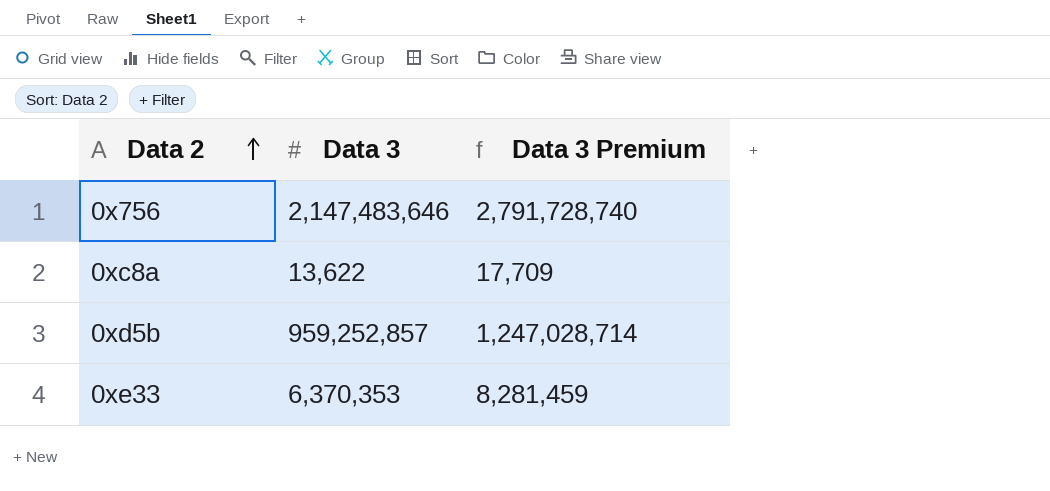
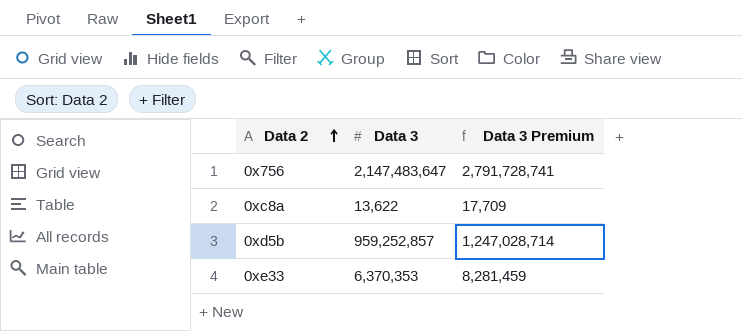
0x756 | Data 3: 2,147,483,646 -> 2,147,483,647
0x756 | Data 3 Premium: 2,791,728,740 -> 2,791,728,741

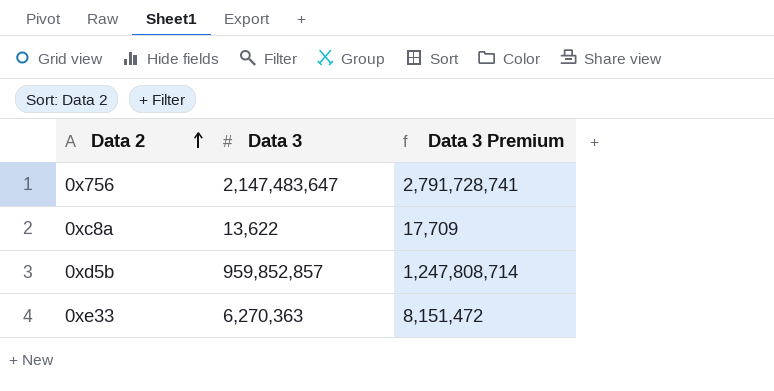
0xd5b | Data 3: 959,252,857 -> 959,852,857
0xd5b | Data 3 Premium: 1,247,028,714 -> 1,247,808,714
0xe33 | Data 3: 6,370,353 -> 6,270,363
0xe33 | Data 3 Premium: 8,281,459 -> 8,151,472

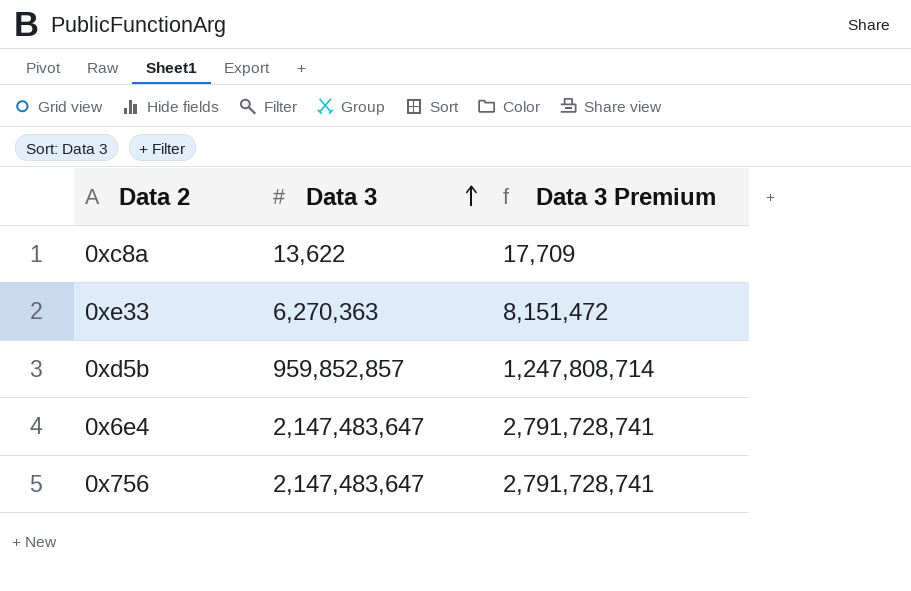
row order: Data 2 ascending -> Data 3 ascending
row 0x6e4: none -> 2,147,483,647 | 2,791,728,741

